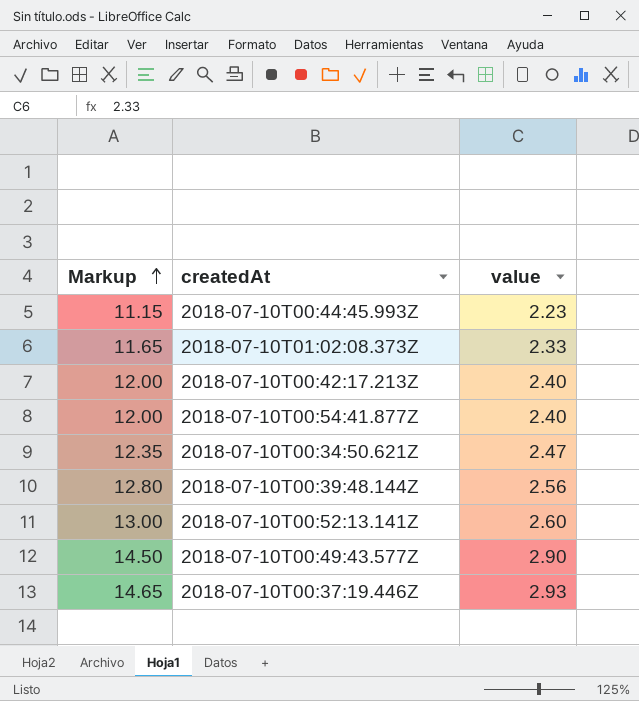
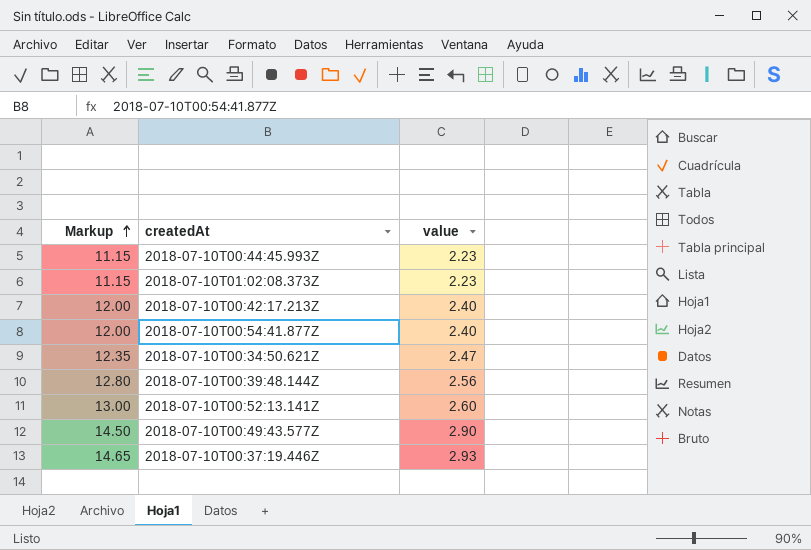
2018-07-10T01:02:08.373Z | Markup: 11.65 -> 11.15
2018-07-10T01:02:08.373Z | value: 2.33 -> 2.23

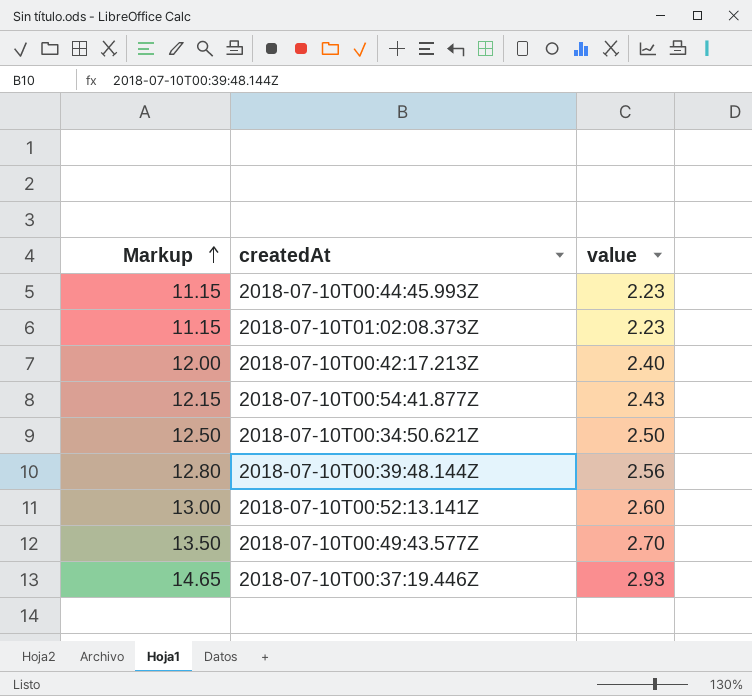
2018-07-10T00:54:41.877Z | Markup: 12.00 -> 12.15
2018-07-10T00:54:41.877Z | value: 2.40 -> 2.43
2018-07-10T00:34:50.621Z | Markup: 12.35 -> 12.50
2018-07-10T00:34:50.621Z | value: 2.47 -> 2.50
2018-07-10T00:49:43.577Z | Markup: 14.50 -> 13.50
2018-07-10T00:49:43.577Z | value: 2.90 -> 2.70

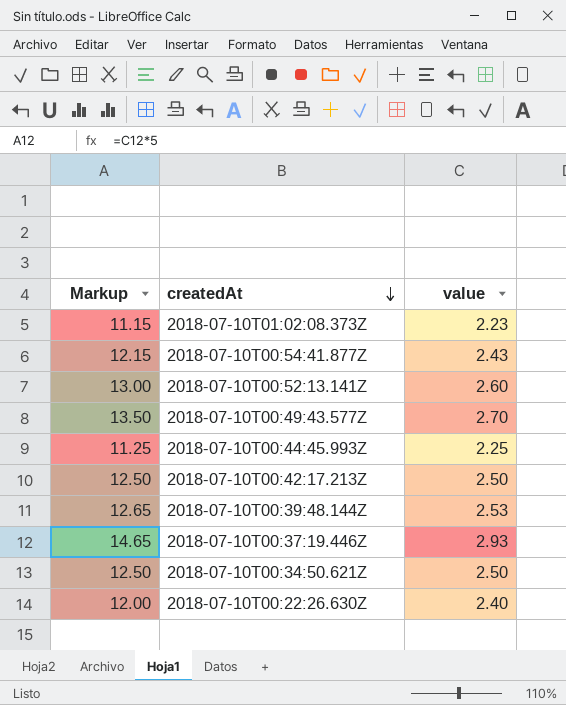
row order: Markup ascending -> createdAt descending
2018-07-10T00:44:45.993Z | Markup: 11.15 -> 11.25
2018-07-10T00:44:45.993Z | value: 2.23 -> 2.25
2018-07-10T00:42:17.213Z | Markup: 12.00 -> 12.50
2018-07-10T00:42:17.213Z | value: 2.40 -> 2.50
2018-07-10T00:39:48.144Z | Markup: 12.80 -> 12.65
2018-07-10T00:39:48.144Z | value: 2.56 -> 2.53
row 2018-07-10T00:22:26.630Z: none -> 12.00 | 2.40

